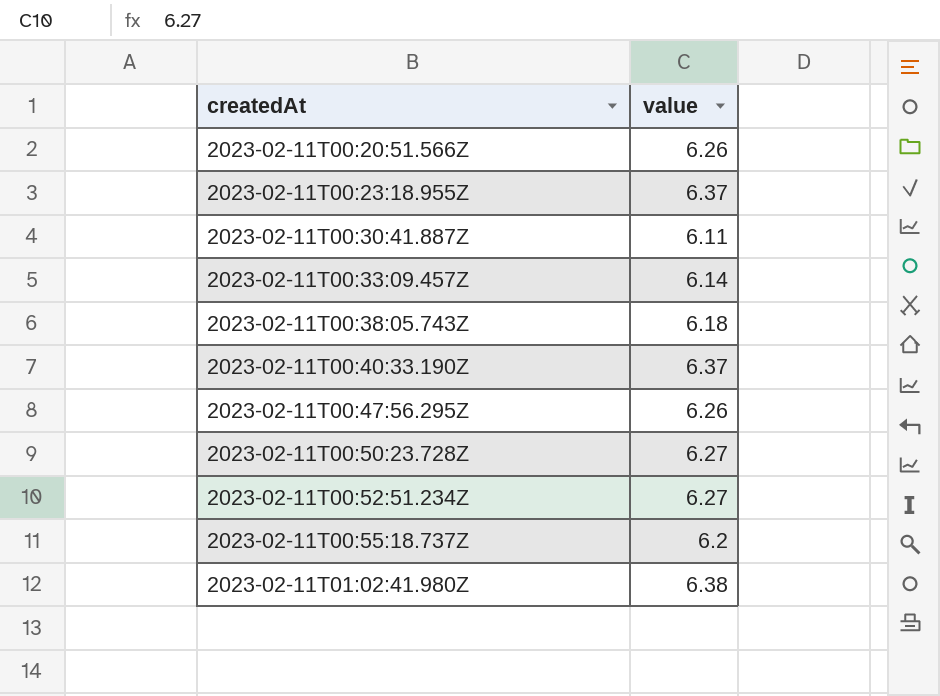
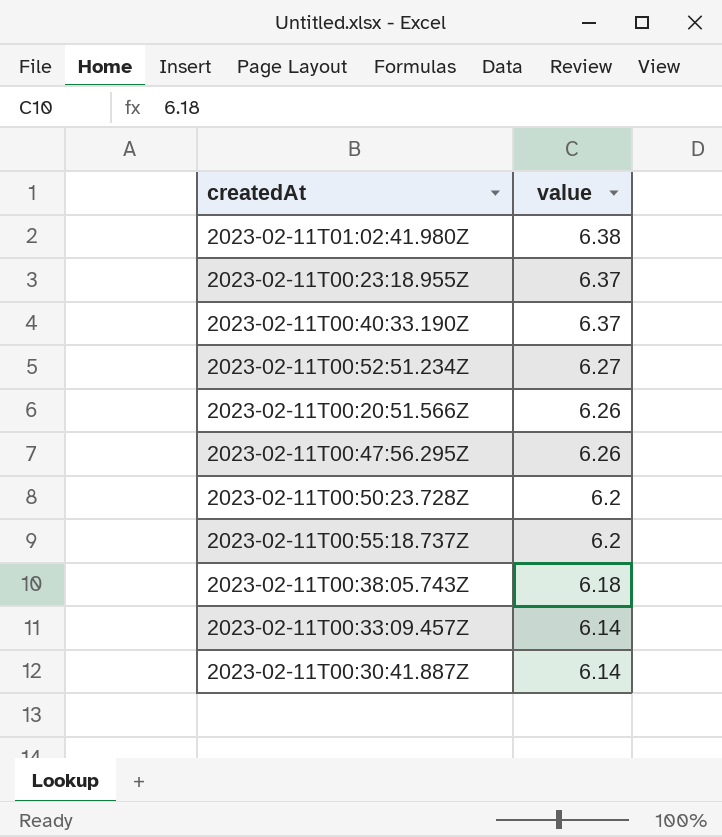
row order: createdAt ascending -> value descending
2023-02-11T00:50:23.728Z | value: 6.27 -> 6.2
2023-02-11T00:30:41.887Z | value: 6.11 -> 6.14

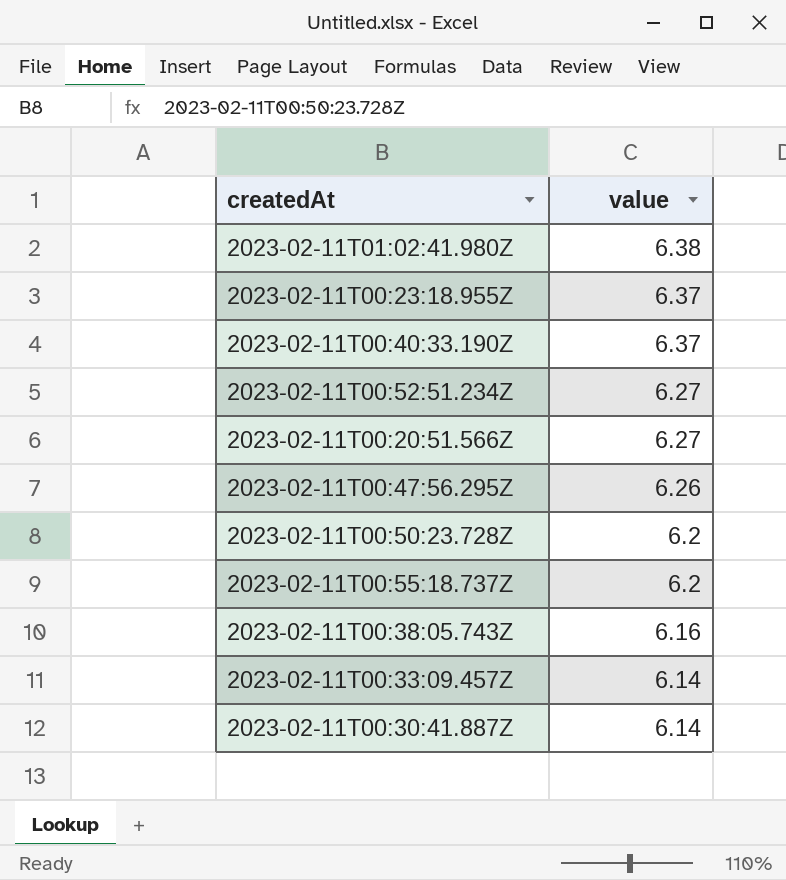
2023-02-11T00:20:51.566Z | value: 6.26 -> 6.27
2023-02-11T00:38:05.743Z | value: 6.18 -> 6.16

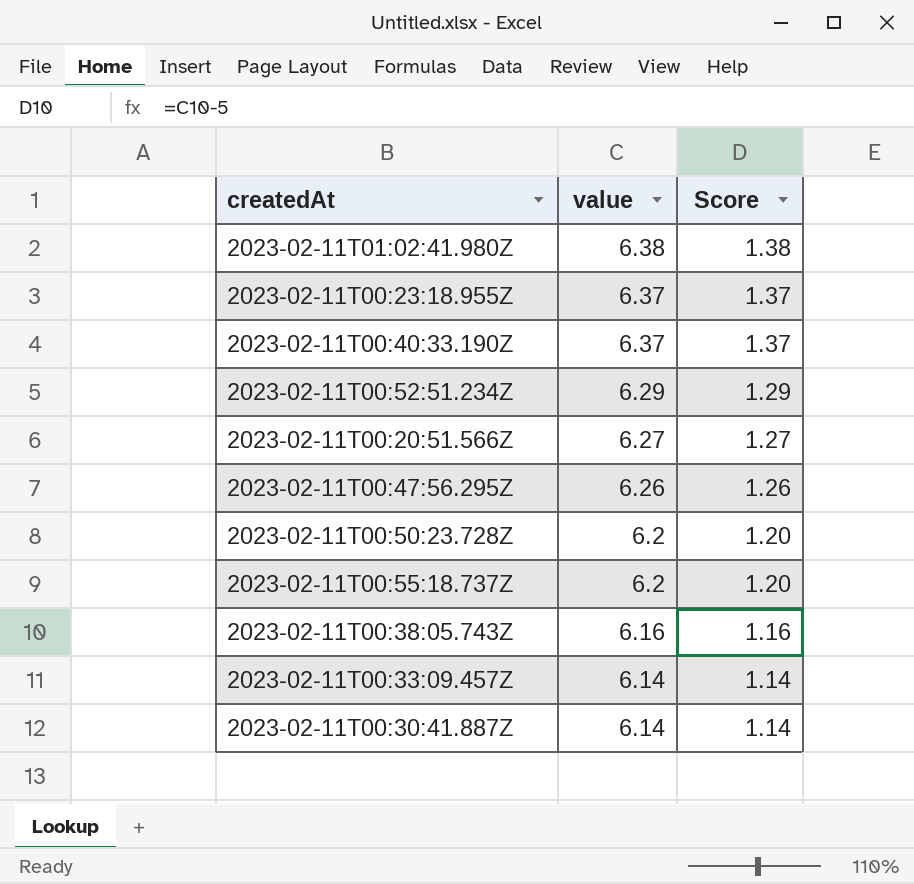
column Score | formula: none -> [value] - 5
2023-02-11T00:52:51.234Z | value: 6.27 -> 6.29

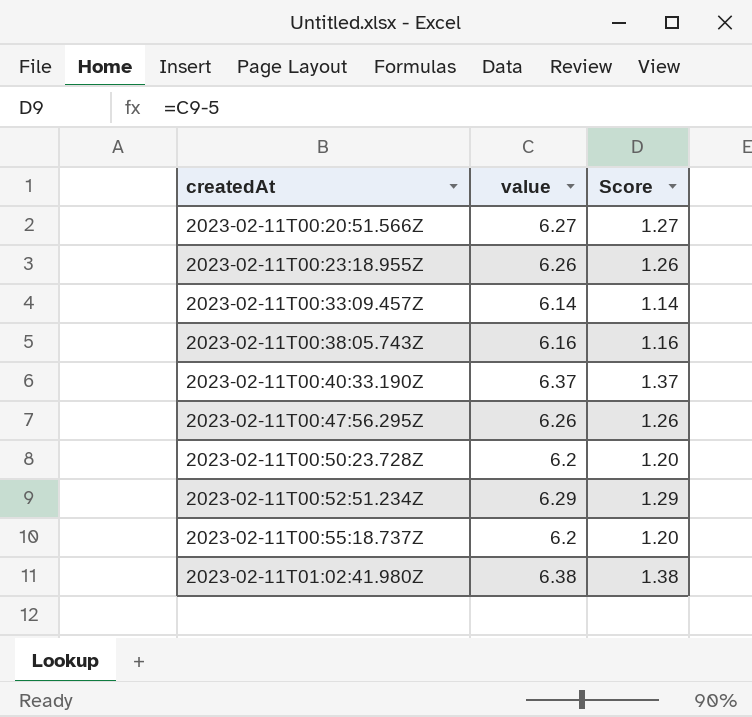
row order: value descending -> createdAt ascending
row 2023-02-11T00:30:41.887Z: 6.14 | 1.14 -> none
2023-02-11T00:23:18.955Z | value: 6.37 -> 6.26
2023-02-11T00:23:18.955Z | Score: 1.37 -> 1.26

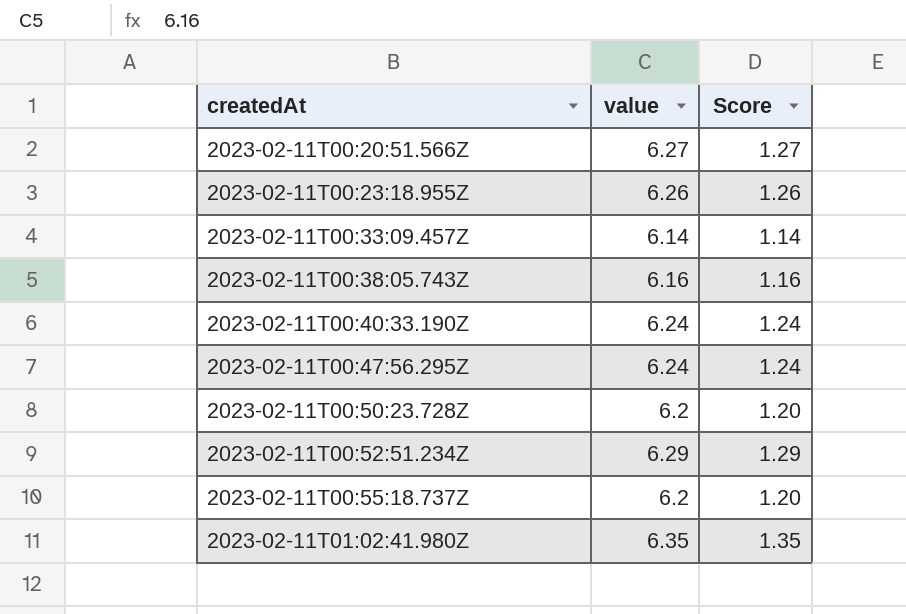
2023-02-11T00:40:33.190Z | value: 6.37 -> 6.24
2023-02-11T00:40:33.190Z | Score: 1.37 -> 1.24
2023-02-11T00:47:56.295Z | value: 6.26 -> 6.24
2023-02-11T00:47:56.295Z | Score: 1.26 -> 1.24
2023-02-11T01:02:41.980Z | value: 6.38 -> 6.35
2023-02-11T01:02:41.980Z | Score: 1.38 -> 1.35

